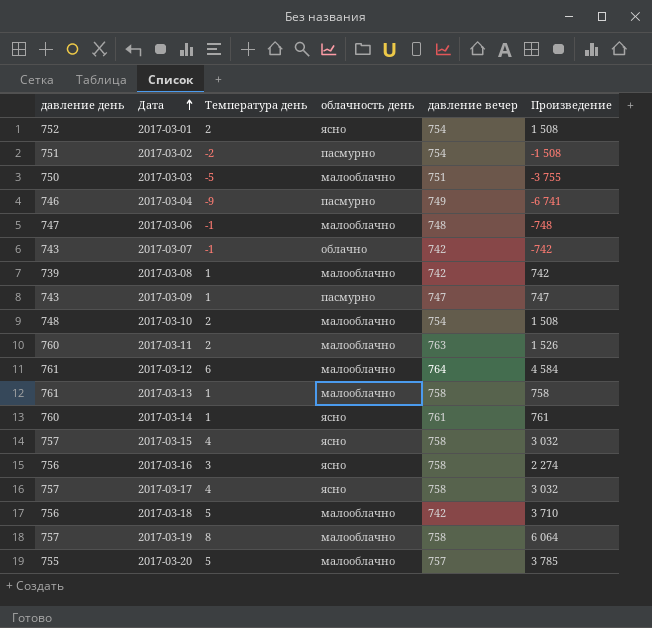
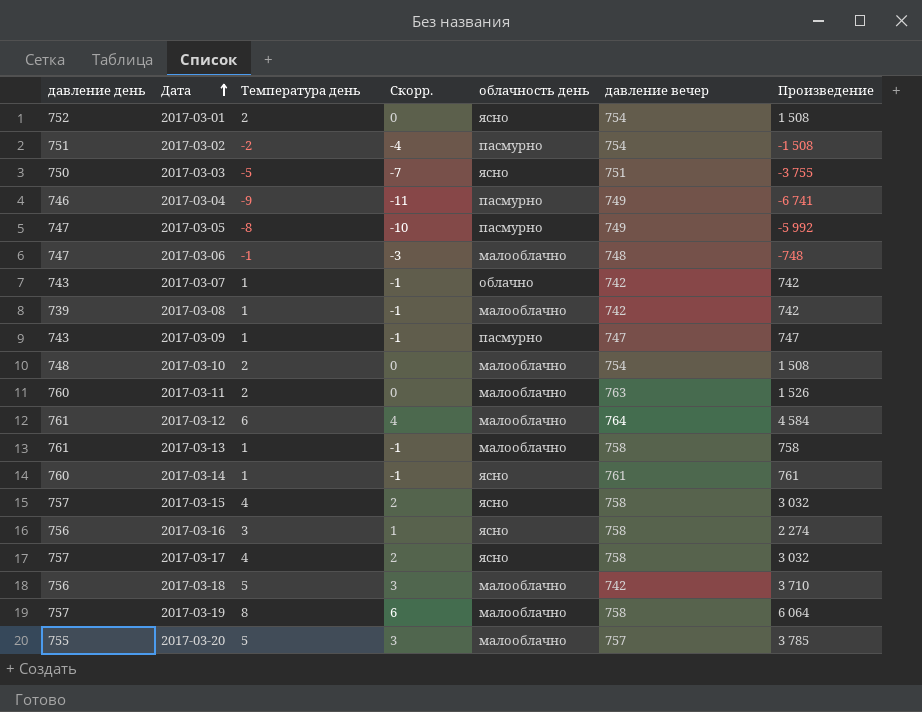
column Скорр. | formula: none -> [Температура день] - 2
2017-03-03 | облачность день: малооблачно -> ясно
row 2017-03-05: none -> 747 | -8 | -10 | пасмурно | 749 | -5 992
2017-03-07 | Температура день: -1 -> 1
2017-03-07 | Произведение: -742 -> 742

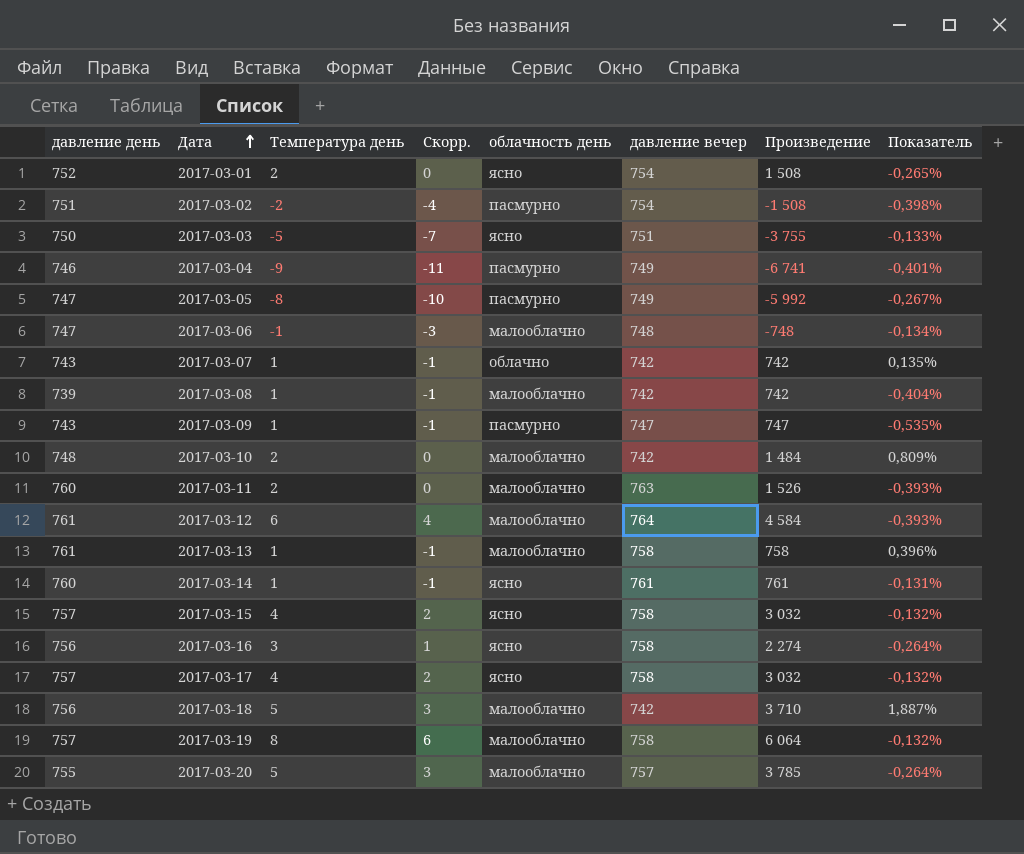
column Показатель | formula: none -> ([давление день] - [давление вечер]) / [давление вечер]
2017-03-10 | давление вечер: 754 -> 742
2017-03-10 | Произведение: 1 508 -> 1 484

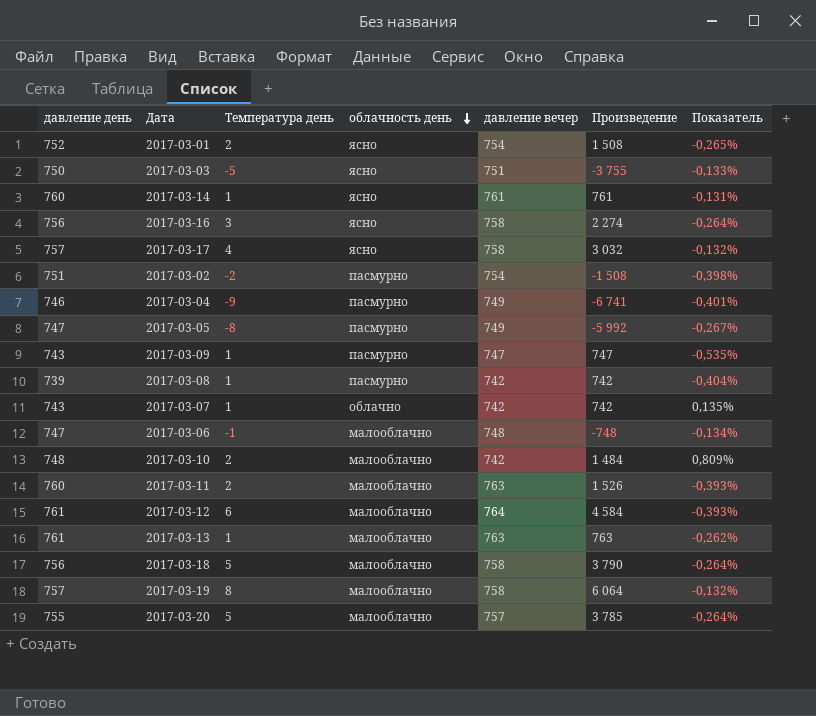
row order: Дата ascending -> облачность день descending
column Скорр. | formula: [Температура день] - 2 -> none
row 2017-03-15: 757 | 4 | 2 | ясно | 758 | 3 032 | -0,132% -> none
2017-03-08 | облачность день: малооблачно -> пасмурно
2017-03-13 | давление вечер: 758 -> 763
2017-03-13 | Произведение: 758 -> 763
2017-03-13 | Показатель: 0,396% -> -0,262%
2017-03-18 | давление вечер: 742 -> 758
2017-03-18 | Произведение: 3 710 -> 3 790
2017-03-18 | Показатель: 1,887% -> -0,264%

